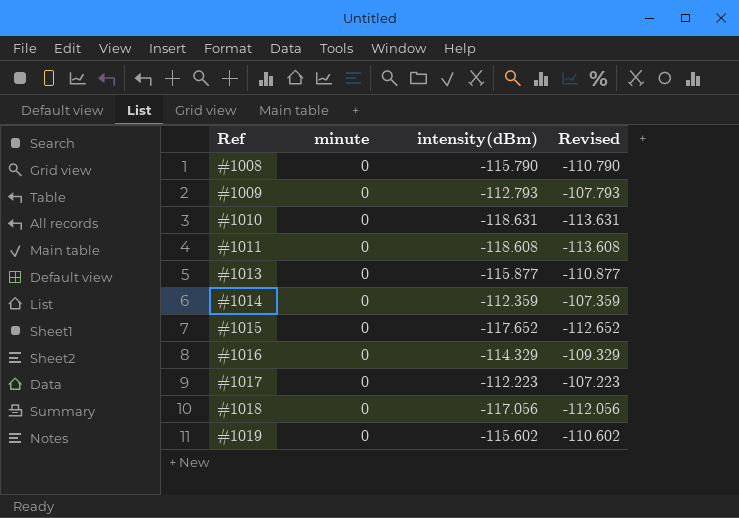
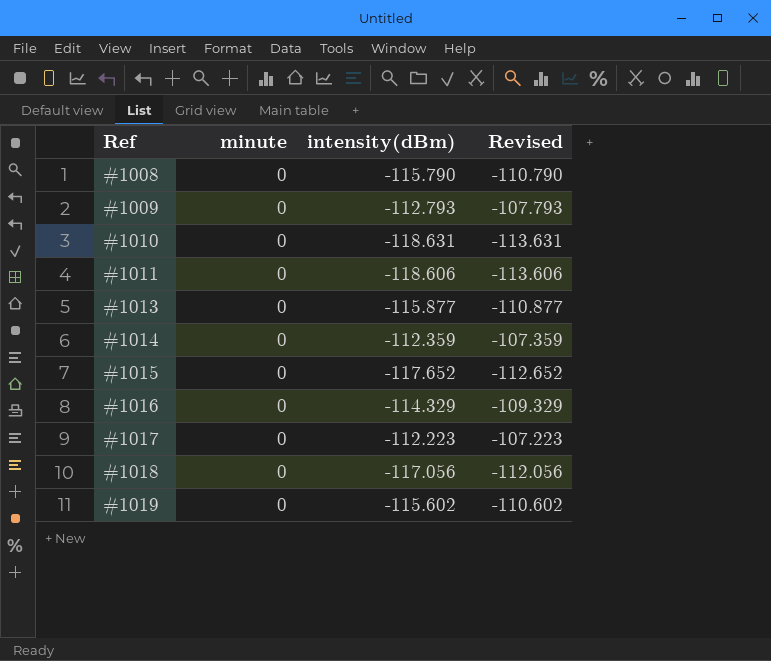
#1011 | intensity(dBm): -118.608 -> -118.606
#1011 | Revised: -113.608 -> -113.606

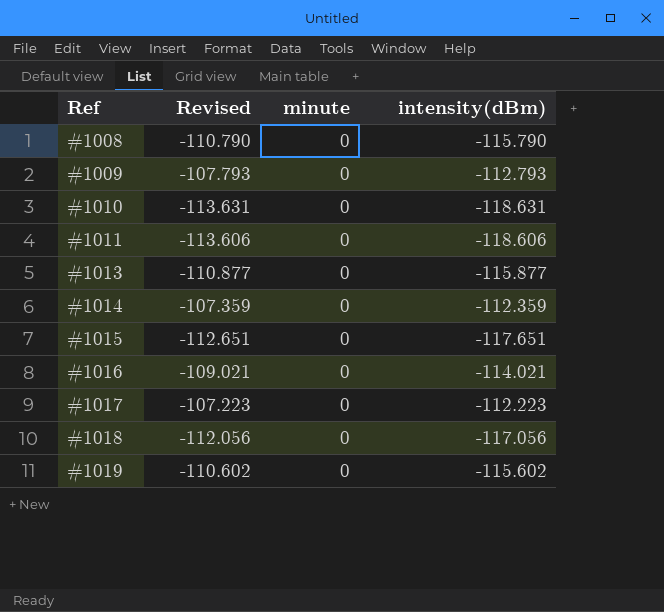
column Revised | position: 4 -> 2
#1015 | Revised: -112.652 -> -112.651
#1015 | intensity(dBm): -117.652 -> -117.651
#1016 | Revised: -109.329 -> -109.021
#1016 | intensity(dBm): -114.329 -> -114.021

